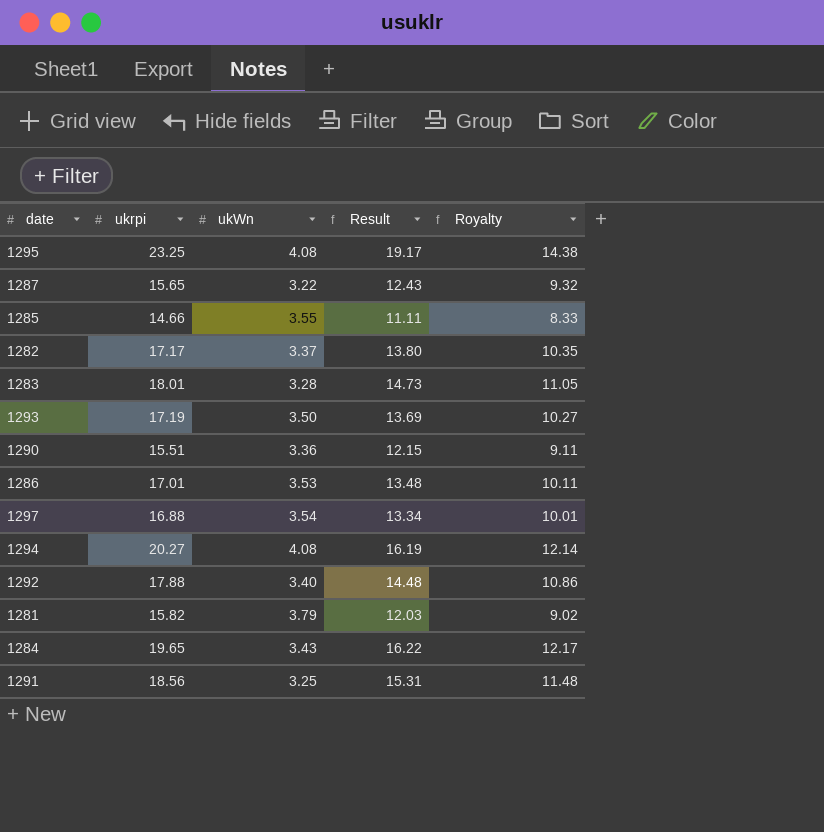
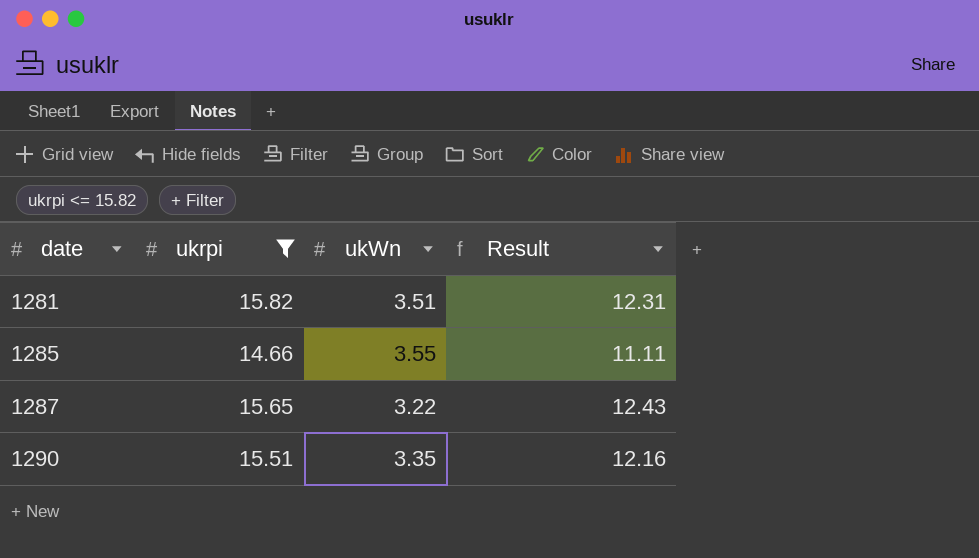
filter: none -> ukrpi <= 15.82
row order: none -> date ascending
column Royalty | formula: [Result] * 0.75 -> none
1281 | ukWn: 3.79 -> 3.51
1281 | Result: 12.03 -> 12.31
1290 | ukWn: 3.36 -> 3.35
1290 | Result: 12.15 -> 12.16

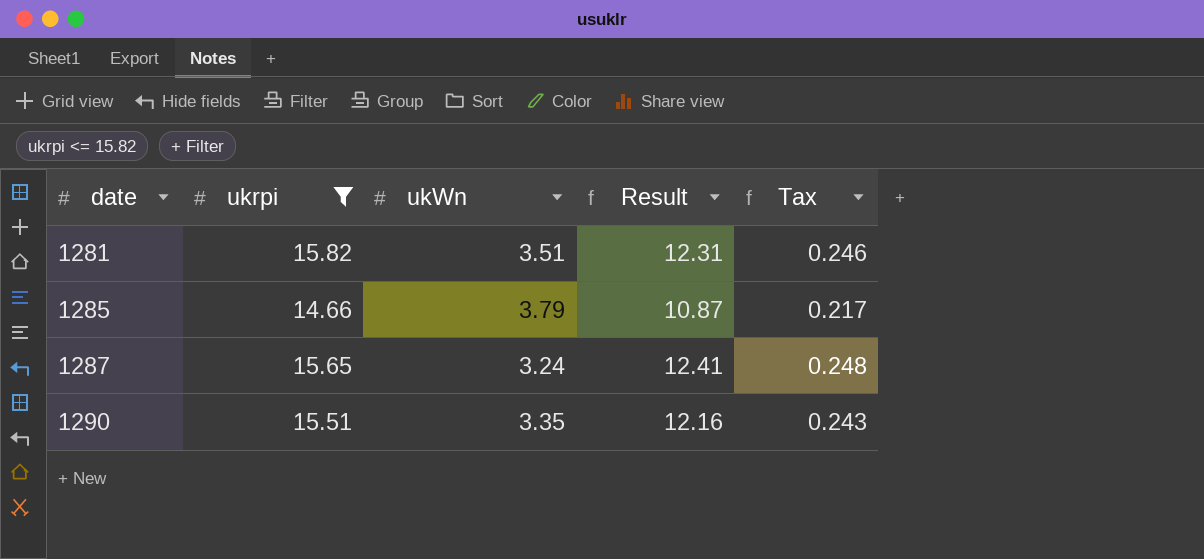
column Tax | formula: none -> [Result] * 0.02
1285 | ukWn: 3.55 -> 3.79
1285 | Result: 11.11 -> 10.87
1287 | ukWn: 3.22 -> 3.24
1287 | Result: 12.43 -> 12.41

